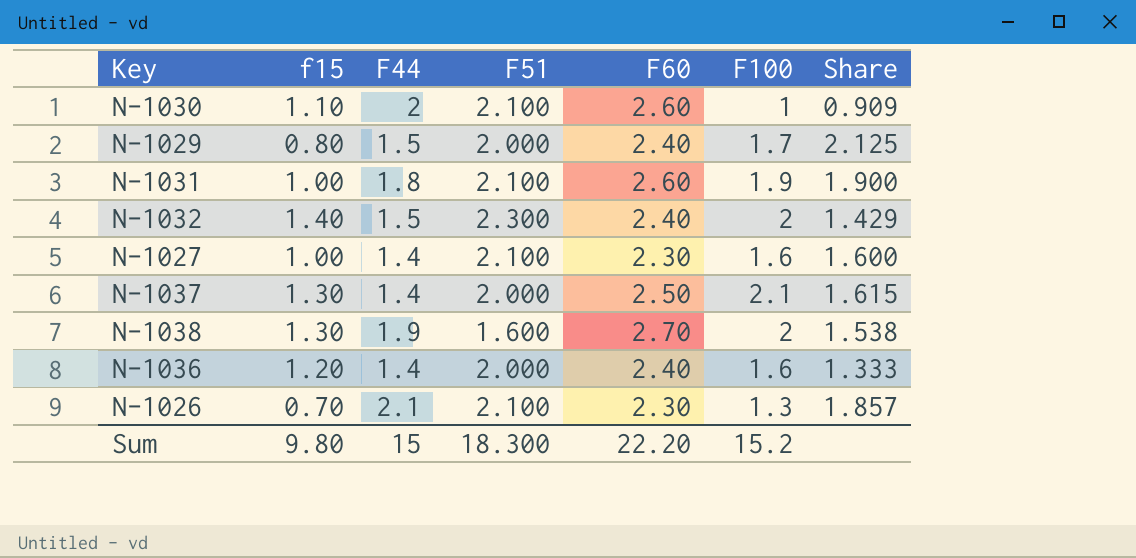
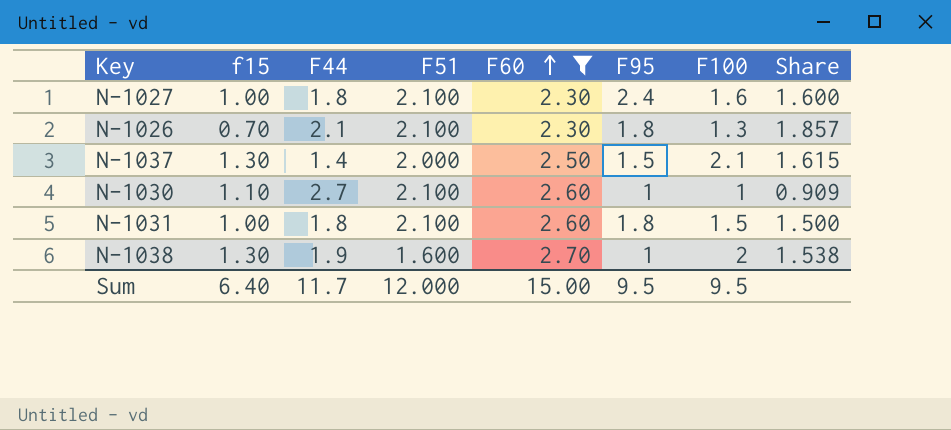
filter: none -> F60 != 2.40
row order: none -> F60 ascending
column F95 | position: none -> 6
N-1027 | F44: 1.4 -> 1.8
N-1030 | F44: 2 -> 2.7
N-1031 | F100: 1.9 -> 1.5
N-1031 | Share: 1.900 -> 1.500
Sum | f15: 9.80 -> 6.40
Sum | F44: 15 -> 11.7
Sum | F51: 18.300 -> 12.000
Sum | F60: 22.20 -> 15.00
Sum | F100: 15.2 -> 9.5

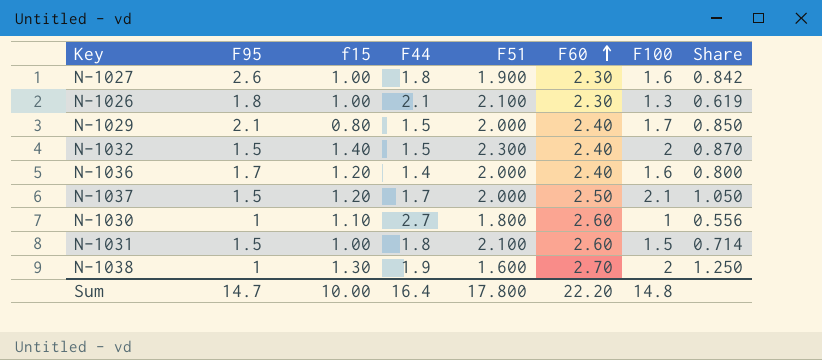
filter: F60 != 2.40 -> none
column F95 | position: 6 -> 2
column Share | formula: [F100] / [f15] -> [F100] / [F51]
N-1027 | F95: 2.4 -> 2.6
N-1027 | F51: 2.100 -> 1.900
N-1026 | f15: 0.70 -> 1.00
N-1037 | f15: 1.30 -> 1.20
N-1037 | F44: 1.4 -> 1.7
N-1030 | F51: 2.100 -> 1.800
N-1031 | F95: 1.8 -> 1.5
Sum | F95: 9.5 -> 14.7
Sum | f15: 6.40 -> 10.00
Sum | F44: 11.7 -> 16.4
Sum | F51: 12.000 -> 17.800
Sum | F60: 15.00 -> 22.20
Sum | F100: 9.5 -> 14.8

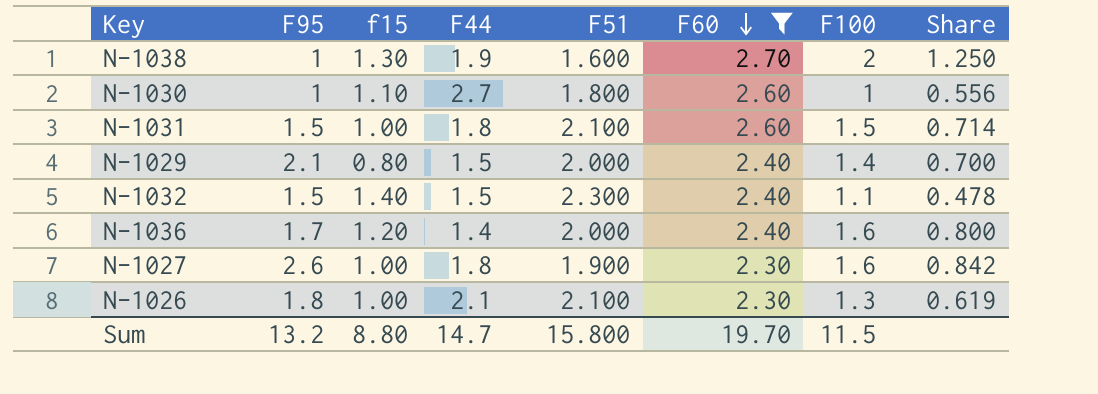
filter: none -> F60 != 2.50
row order: F60 ascending -> F60 descending
N-1029 | F100: 1.7 -> 1.4
N-1029 | Share: 0.850 -> 0.700
N-1032 | F100: 2 -> 1.1
N-1032 | Share: 0.870 -> 0.478
Sum | F95: 14.7 -> 13.2
Sum | f15: 10.00 -> 8.80
Sum | F44: 16.4 -> 14.7
Sum | F51: 17.800 -> 15.800
Sum | F60: 22.20 -> 19.70
Sum | F100: 14.8 -> 11.5

